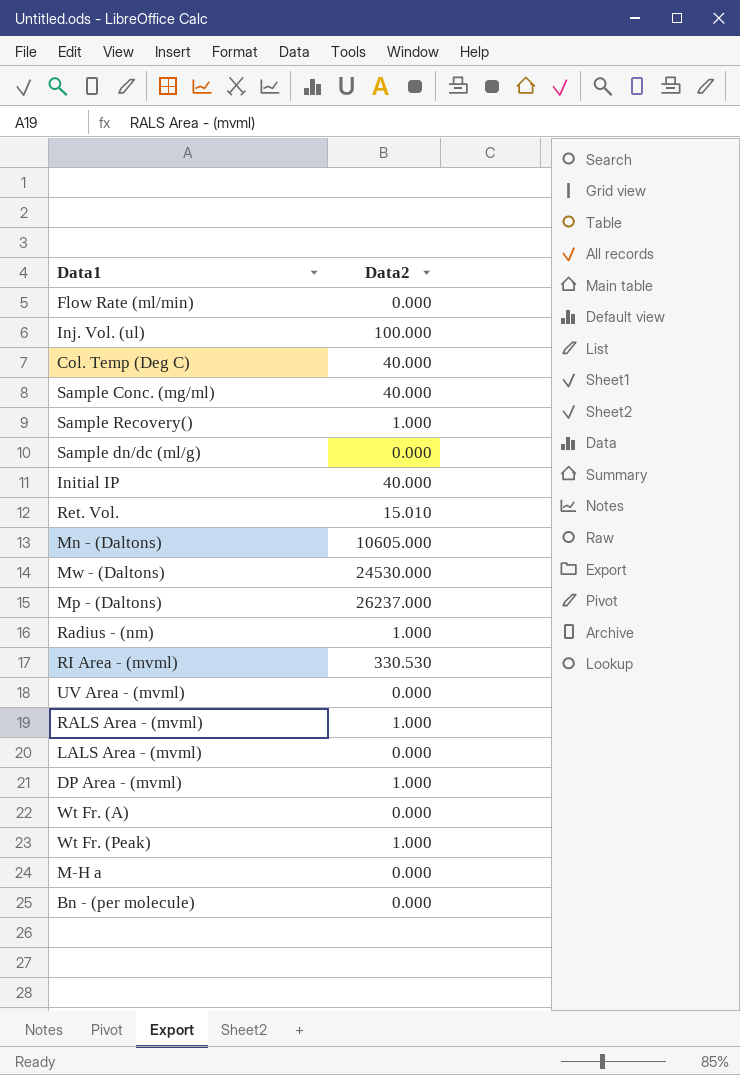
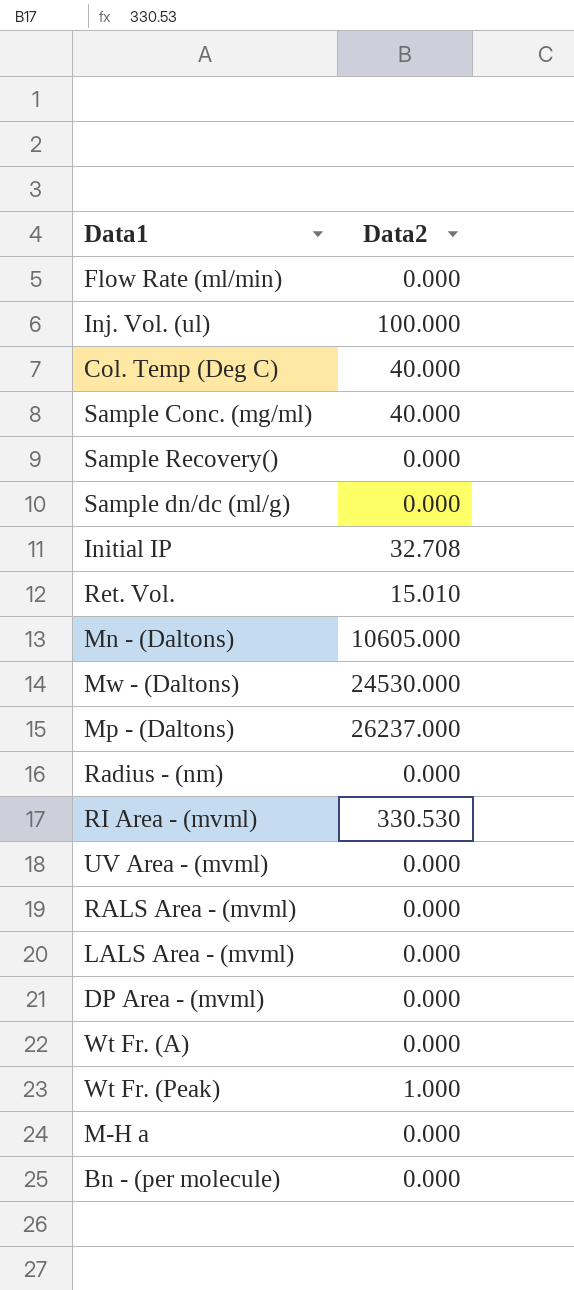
Sample Recovery() | Data2: 1.000 -> 0.000
Initial IP | Data2: 40.000 -> 32.708
Radius - (nm) | Data2: 1.000 -> 0.000
RALS Area - (mvml) | Data2: 1.000 -> 0.000
DP Area - (mvml) | Data2: 1.000 -> 0.000

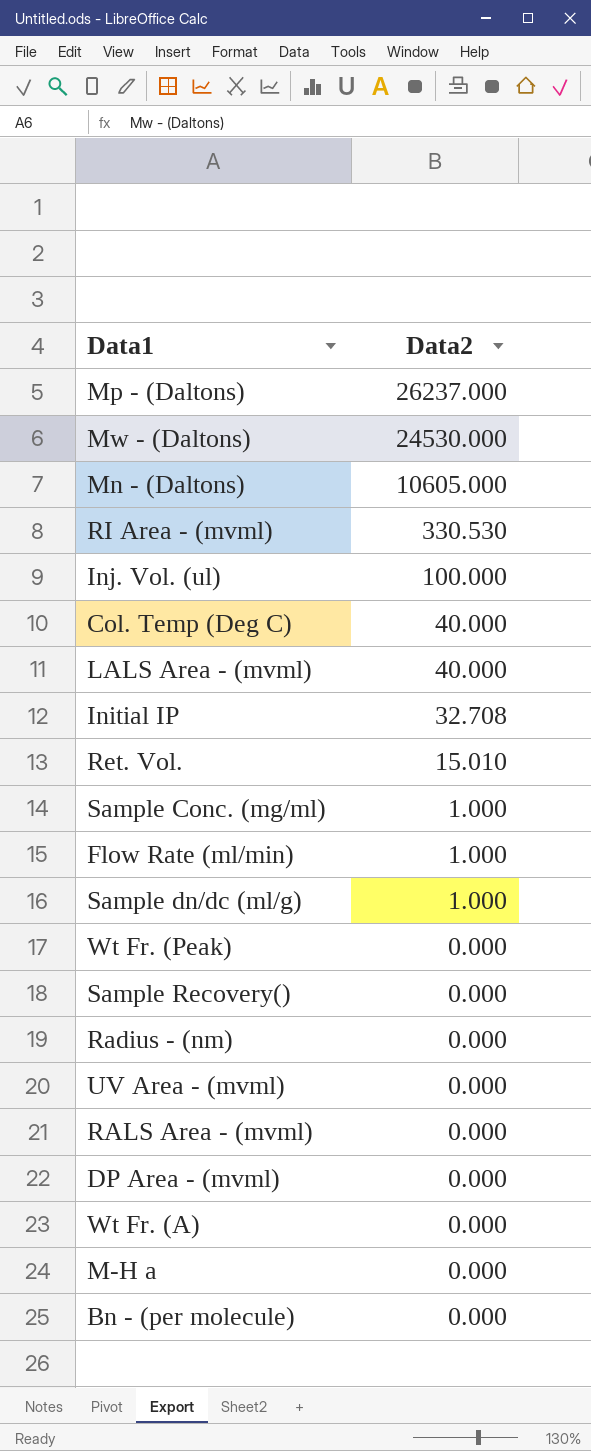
row order: none -> Data2 descending
LALS Area - (mvml) | Data2: 0.000 -> 40.000
Sample Conc. (mg/ml) | Data2: 40.000 -> 1.000
Flow Rate (ml/min) | Data2: 0.000 -> 1.000
Sample dn/dc (ml/g) | Data2: 0.000 -> 1.000
Wt Fr. (Peak) | Data2: 1.000 -> 0.000

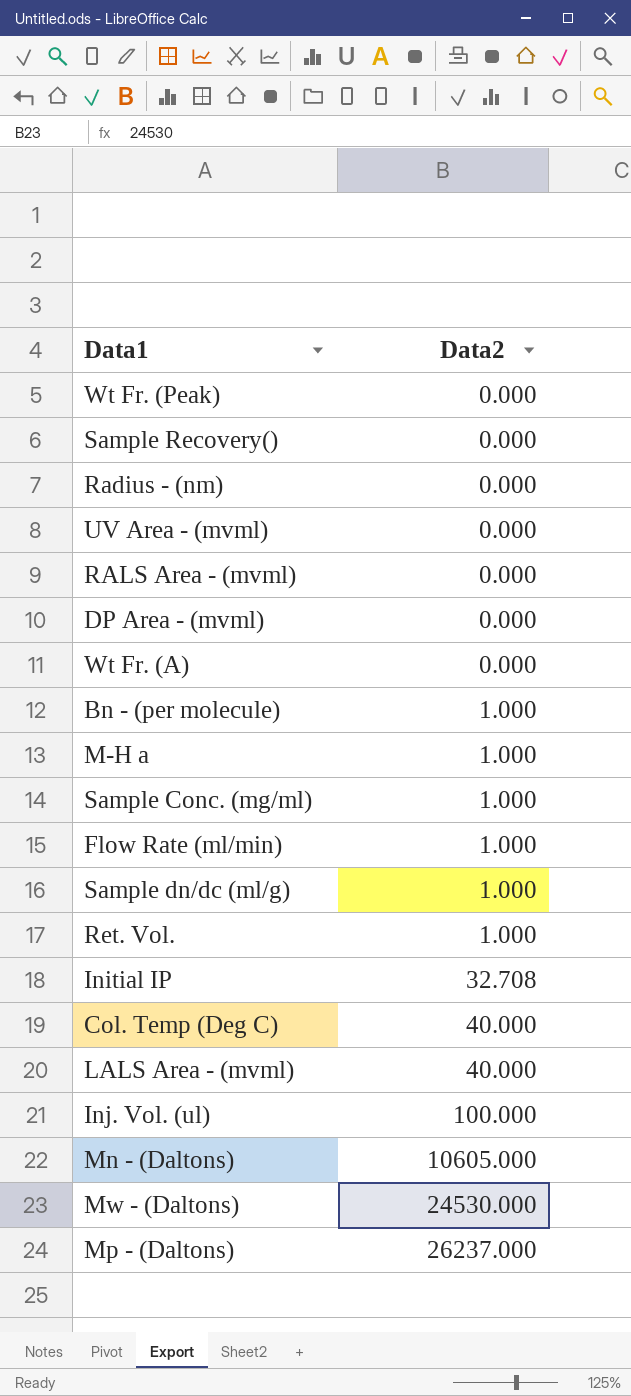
row order: Data2 descending -> Data2 ascending
row RI Area - (mvml): 330.530 -> none
Bn - (per molecule) | Data2: 0.000 -> 1.000
M-H a | Data2: 0.000 -> 1.000
Ret. Vol. | Data2: 15.010 -> 1.000

